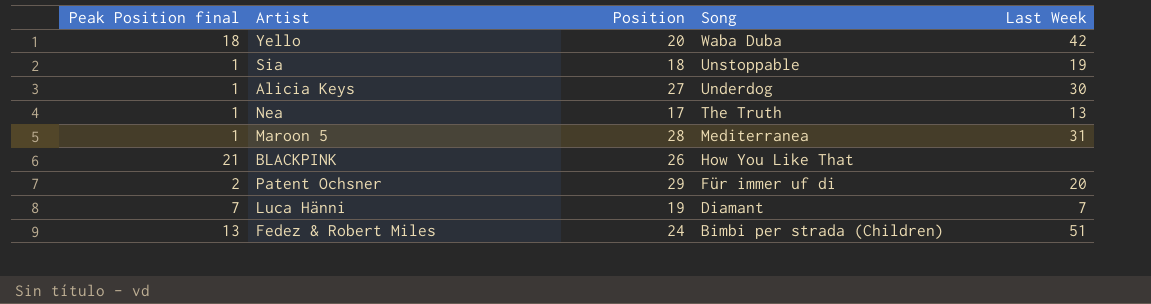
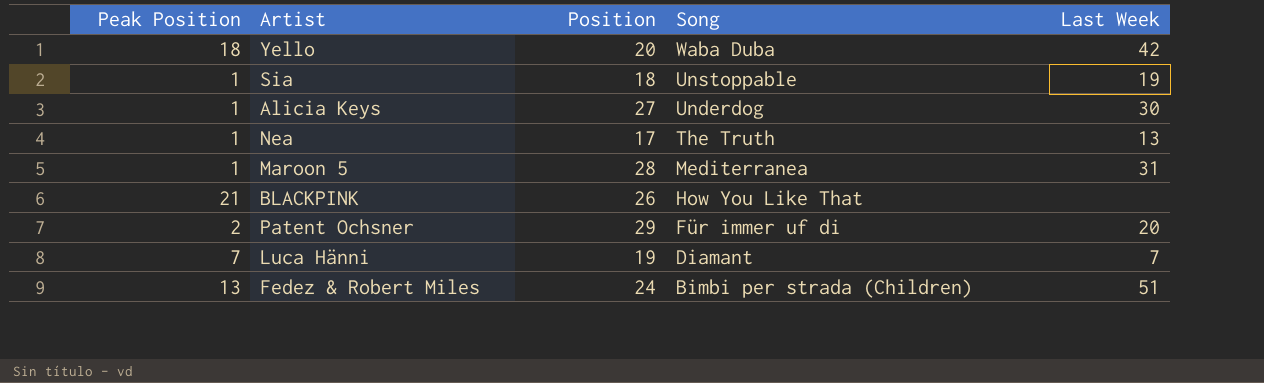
column name: Peak Position final -> Peak Position

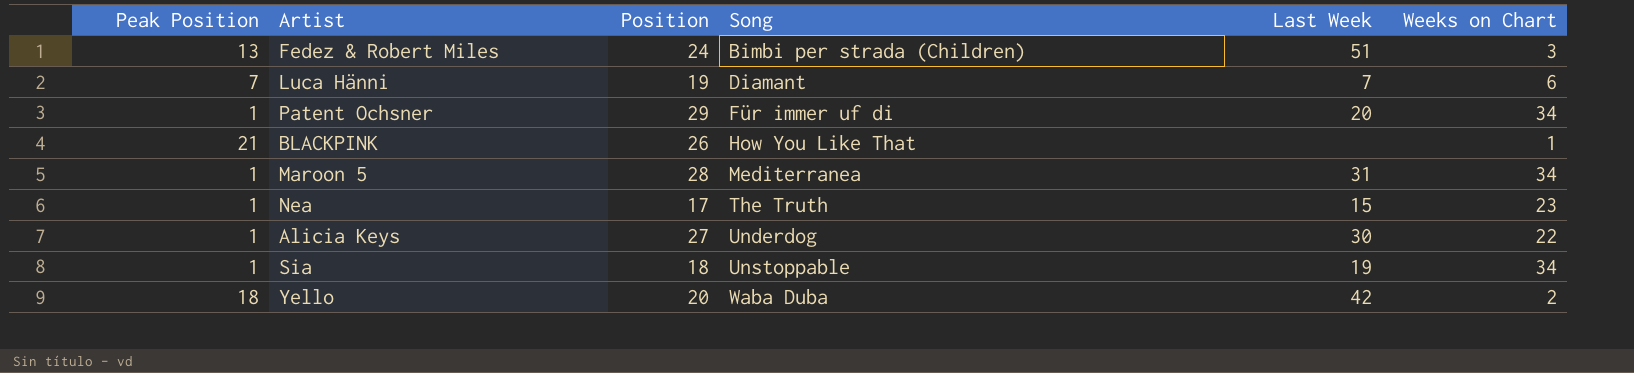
row order: Song descending -> Song ascending
column Weeks on Chart | position: none -> 6
Patent Ochsner | Peak Position: 2 -> 1
Nea | Last Week: 13 -> 15

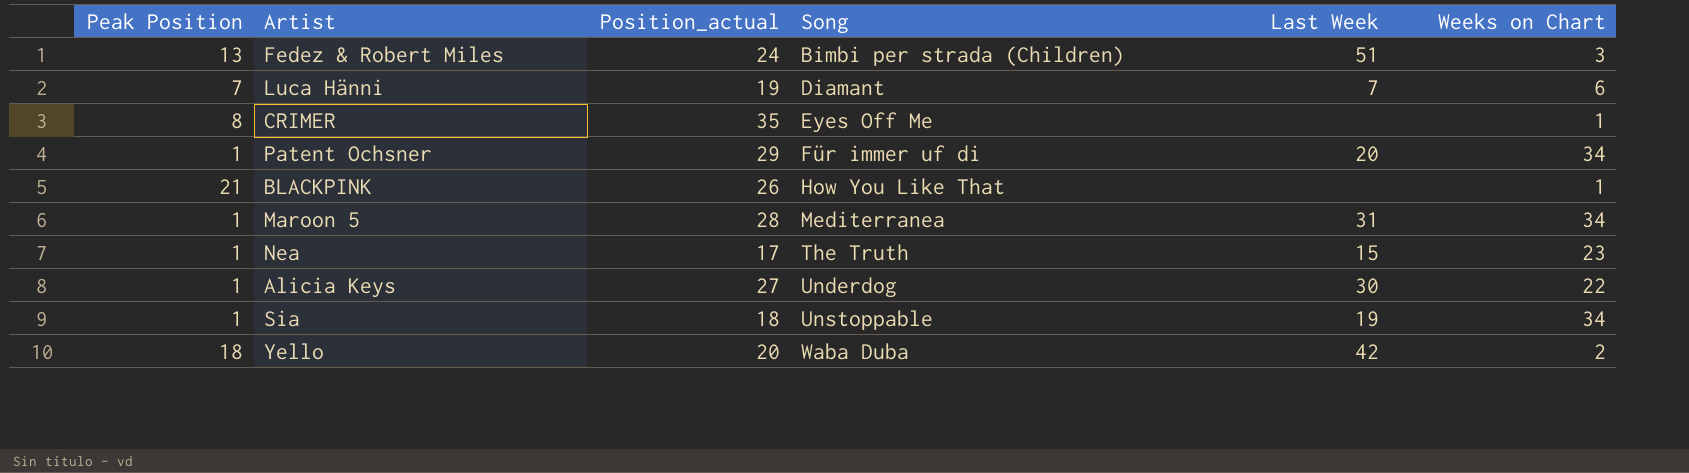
column name: Position -> Position_actual
row CRIMER: none -> 8 | 35 | Eyes Off Me | none | 1

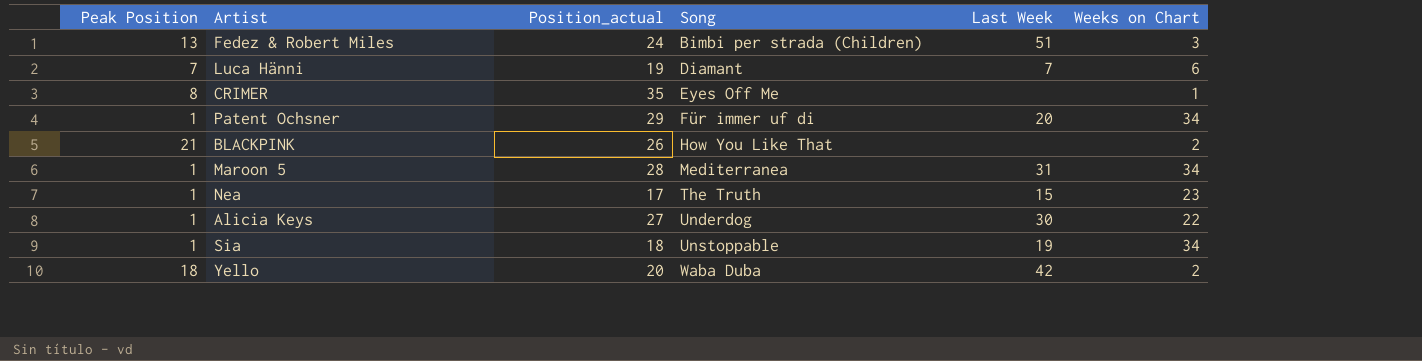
BLACKPINK | Weeks on Chart: 1 -> 2

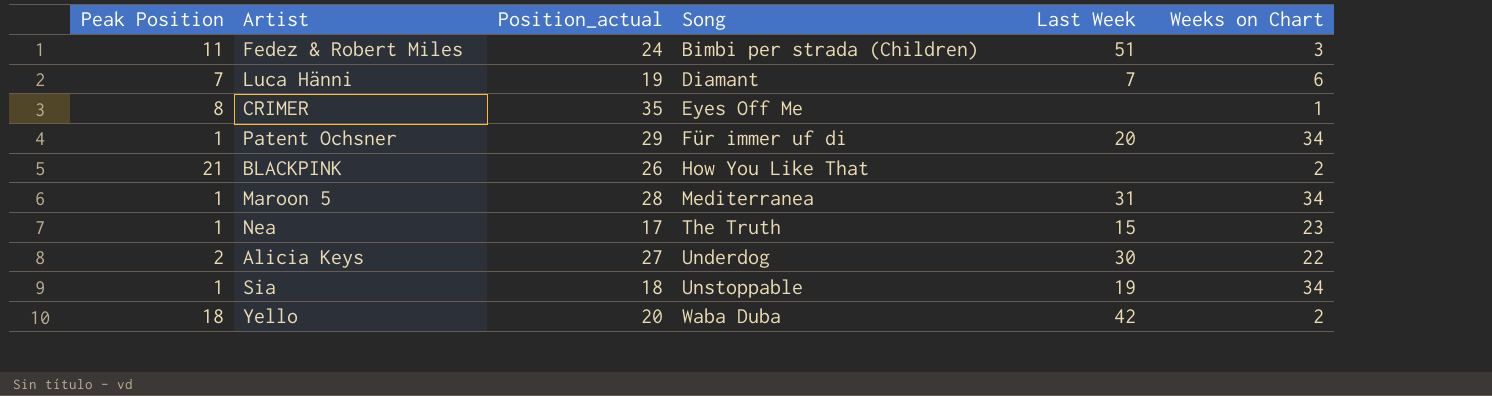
Fedez & Robert Miles | Peak Position: 13 -> 11
Alicia Keys | Peak Position: 1 -> 2

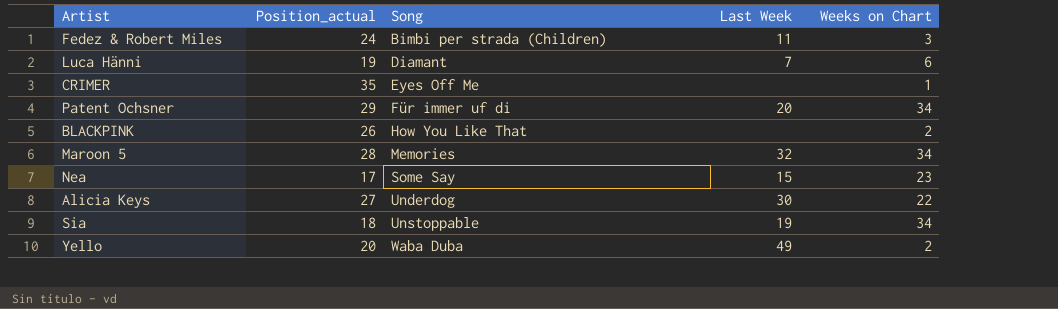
column Peak Position | position: 1 -> none
Fedez & Robert Miles | Last Week: 51 -> 11
Maroon 5 | Song: Mediterranea -> Memories
Maroon 5 | Last Week: 31 -> 32
Nea | Song: The Truth -> Some Say
Yello | Last Week: 42 -> 49

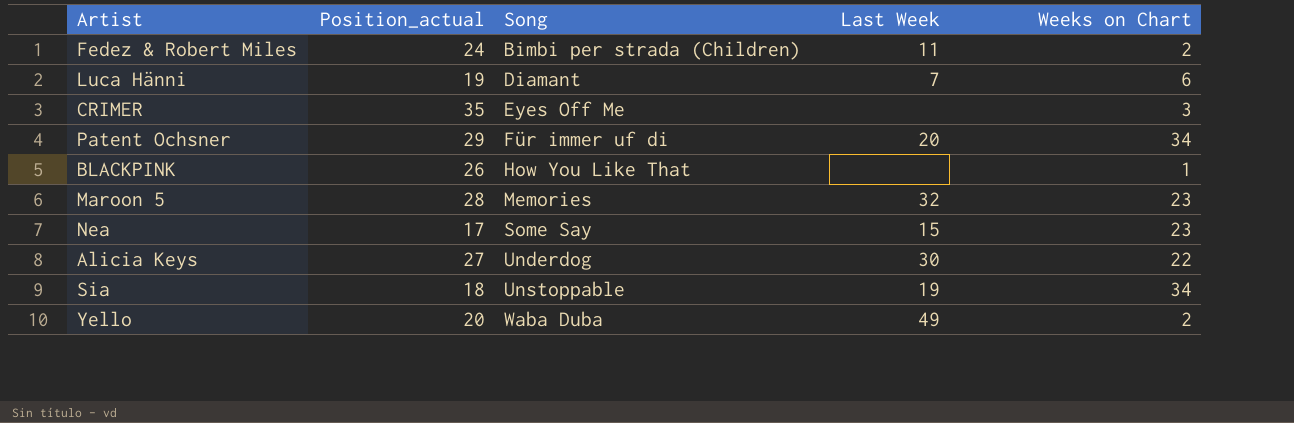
Fedez & Robert Miles | Weeks on Chart: 3 -> 2
CRIMER | Weeks on Chart: 1 -> 3
BLACKPINK | Weeks on Chart: 2 -> 1
Maroon 5 | Weeks on Chart: 34 -> 23

